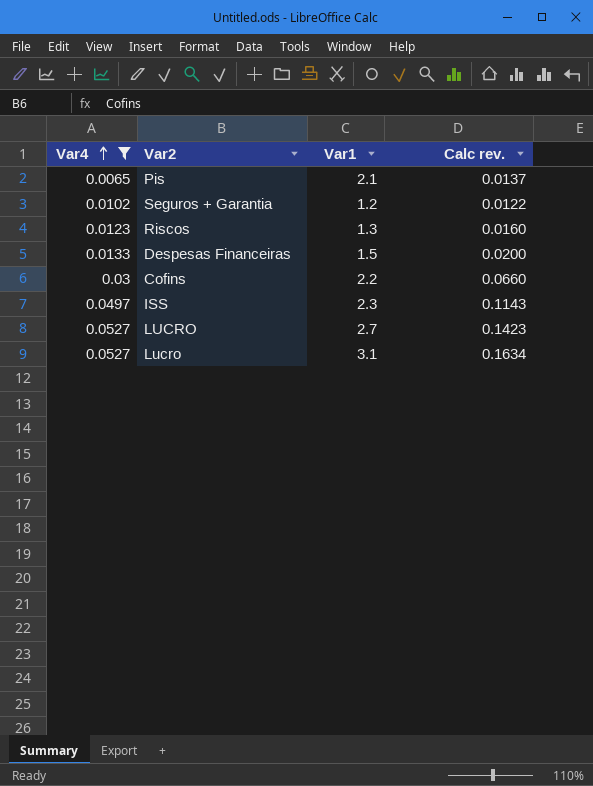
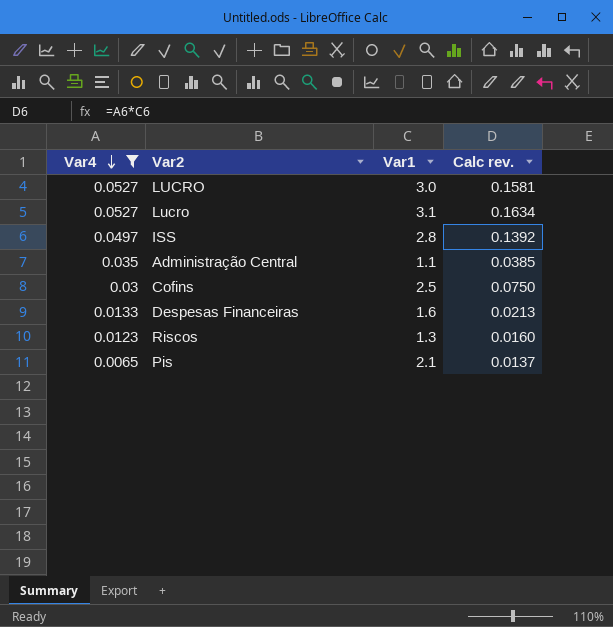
row order: Var4 ascending -> Var4 descending
row Seguros + Garantia: 0.0102 | 1.2 | 0.0122 -> none
LUCRO | Var1: 2.7 -> 3.0
LUCRO | Calc rev.: 0.1423 -> 0.1581
ISS | Var1: 2.3 -> 2.8
ISS | Calc rev.: 0.1143 -> 0.1392
row Administração Central: none -> 0.035 | 1.1 | 0.0385
Cofins | Var1: 2.2 -> 2.5
Cofins | Calc rev.: 0.0660 -> 0.0750
Despesas Financeiras | Var1: 1.5 -> 1.6
Despesas Financeiras | Calc rev.: 0.0200 -> 0.0213

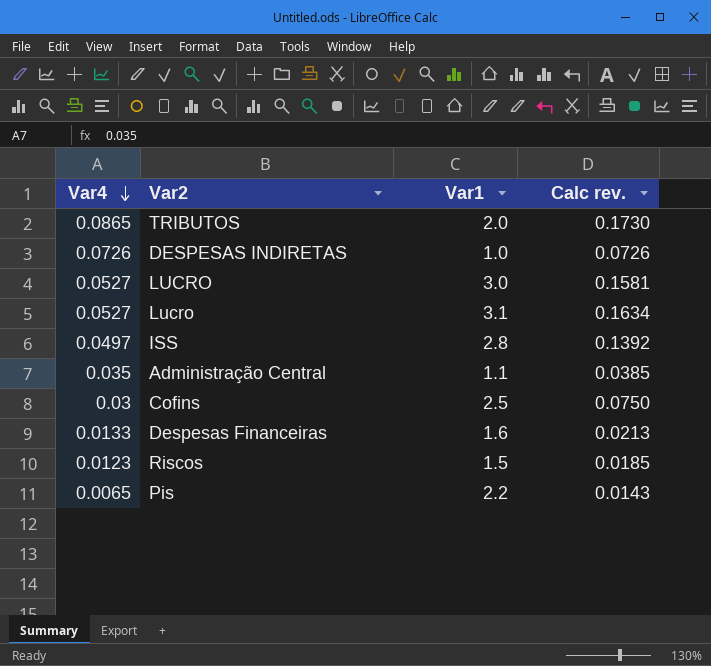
filter: Var4 <= 0.0527 -> none
Riscos | Var1: 1.3 -> 1.5
Riscos | Calc rev.: 0.0160 -> 0.0185
Pis | Var1: 2.1 -> 2.2
Pis | Calc rev.: 0.0137 -> 0.0143

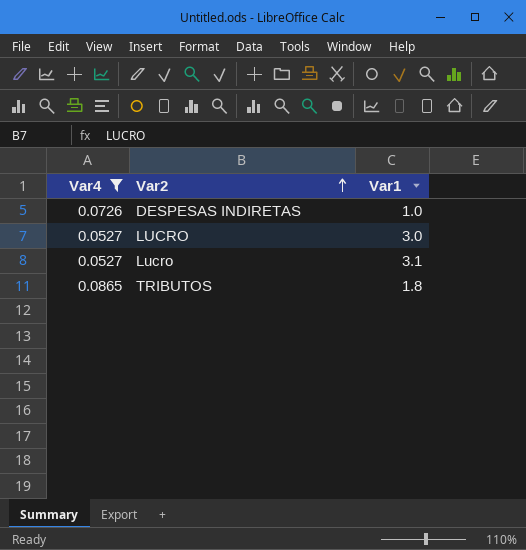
filter: none -> Var4 >= 0.0527
row order: Var4 descending -> Var2 ascending
column Calc rev. | formula: [Var4] * [Var1] -> none
TRIBUTOS | Var1: 2.0 -> 1.8

